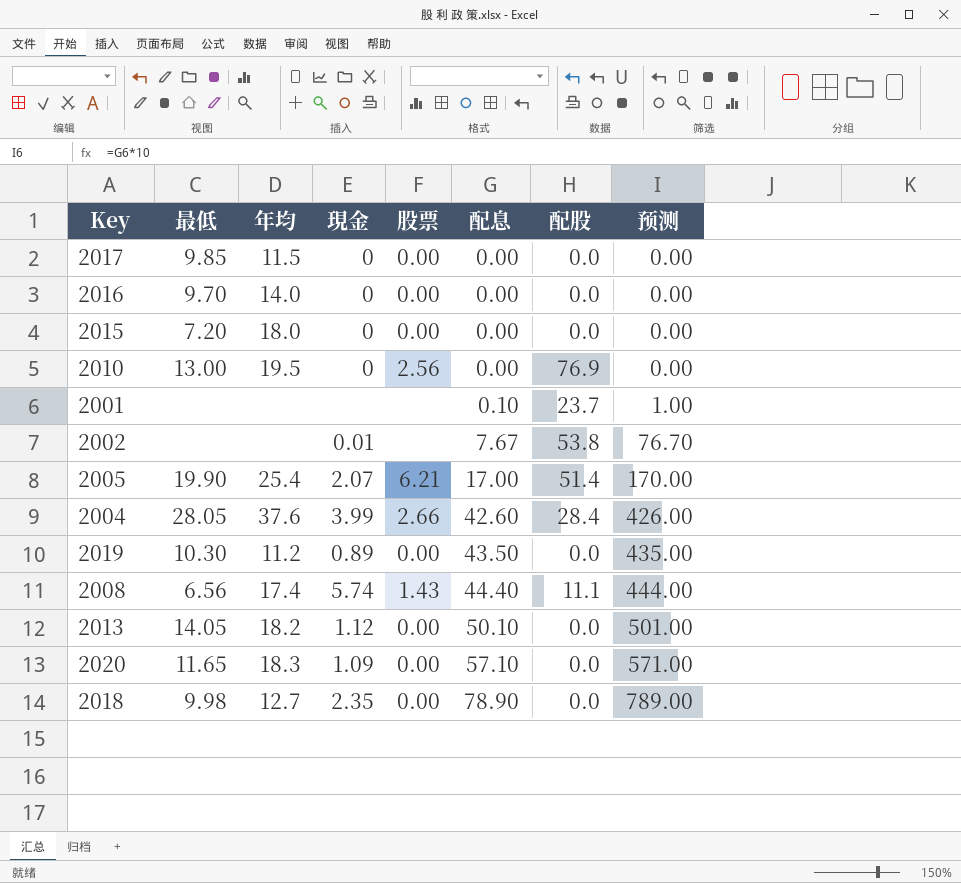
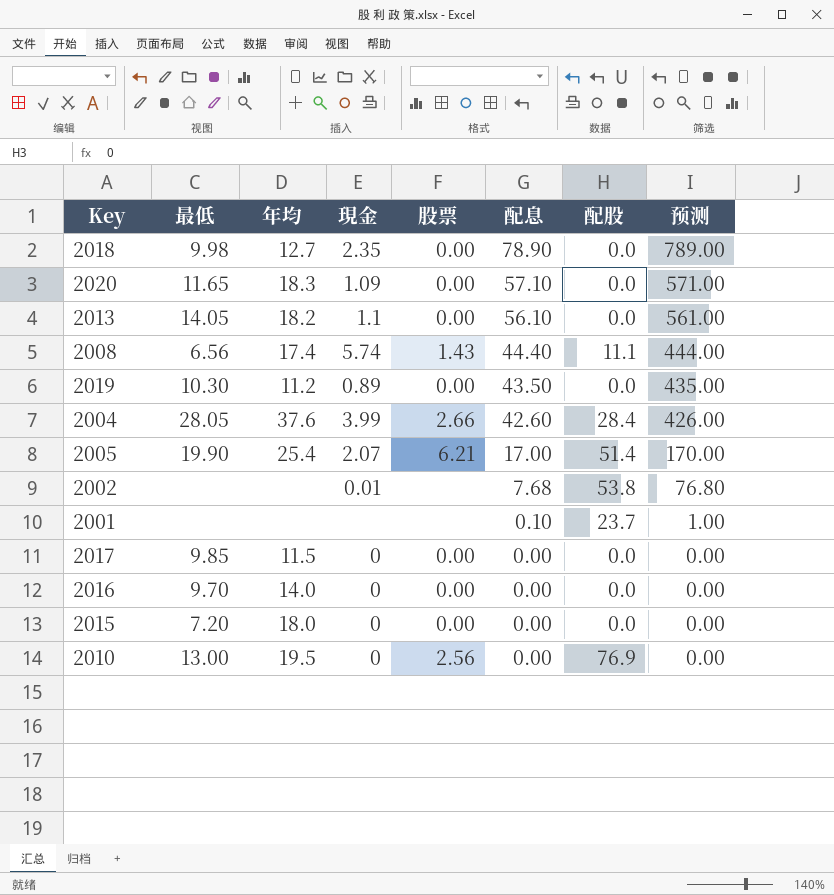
row order: 配息 ascending -> 配息 descending
2013 | 現金: 1.12 -> 1.1
2013 | 配息: 50.10 -> 56.10
2013 | 预测: 501.00 -> 561.00
2002 | 配息: 7.67 -> 7.68
2002 | 预测: 76.70 -> 76.80

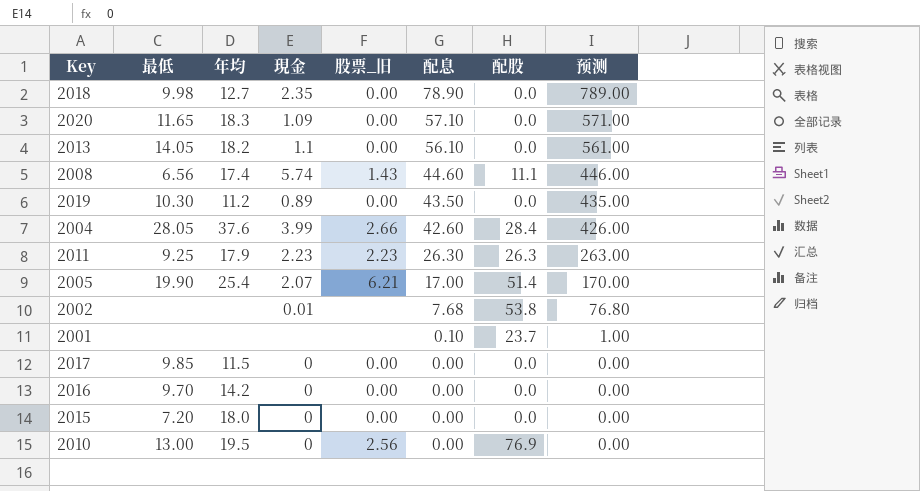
column name: 股票 -> 股票_旧
2008 | 配息: 44.40 -> 44.60
2008 | 预测: 444.00 -> 446.00
row 2011: none -> 9.25 | 17.9 | 2.23 | 2.23 | 26.30 | 26.3 | 263.00
2016 | 年均: 14.0 -> 14.2

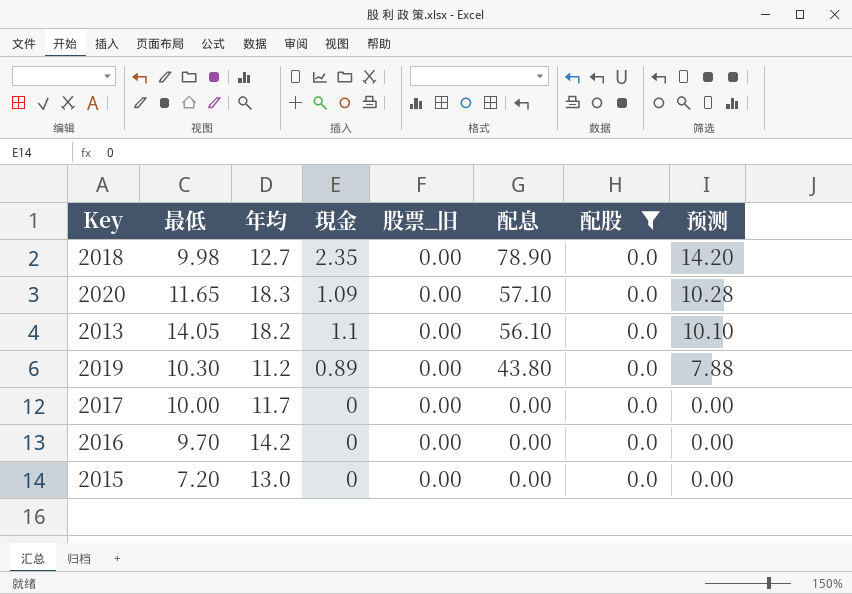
filter: none -> 配股 = 0.0
column 预测 | formula: [配息] * 10 -> [配息] * 0.18
2019 | 配息: 43.50 -> 43.80
2017 | 最低: 9.85 -> 10.00
2017 | 年均: 11.5 -> 11.7
2015 | 年均: 18.0 -> 13.0

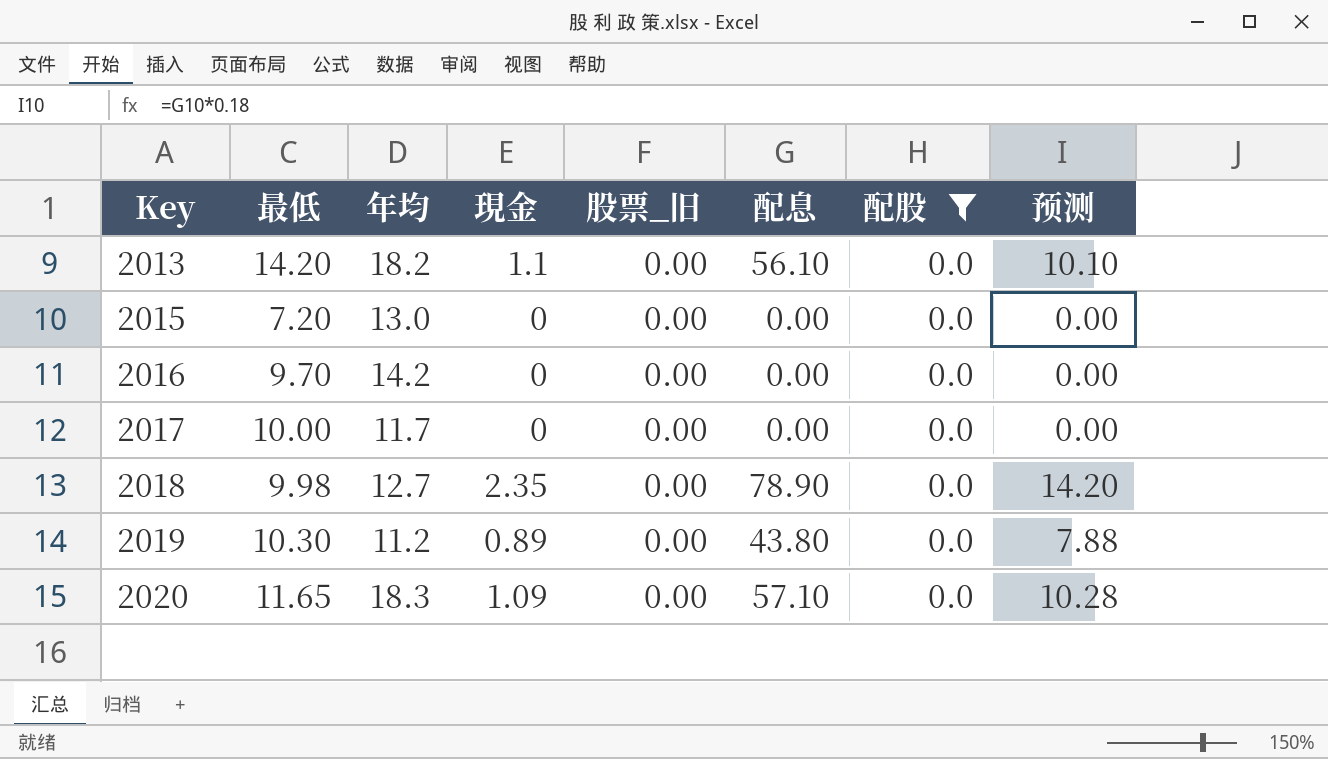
row order: 配息 descending -> Key ascending
2013 | 最低: 14.05 -> 14.20

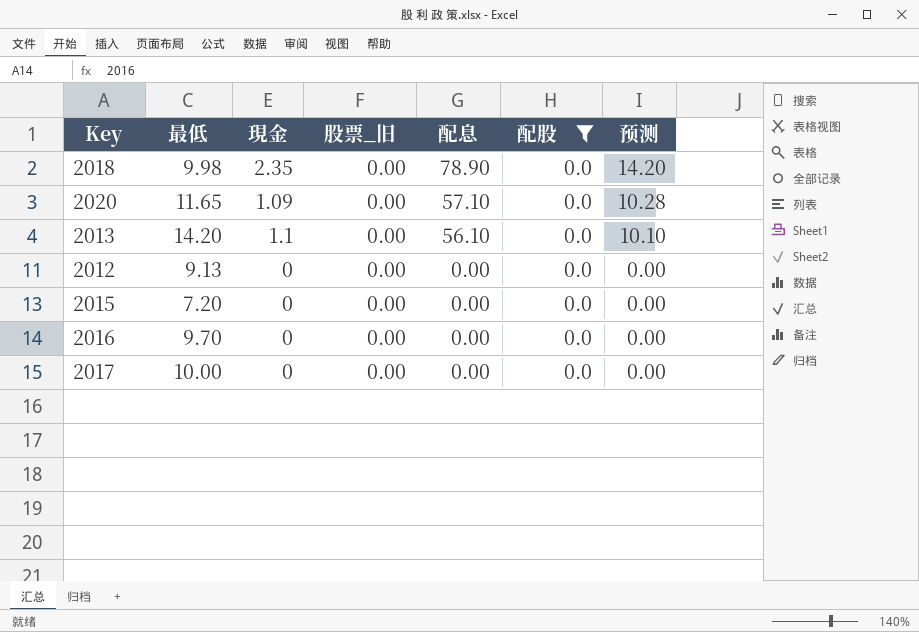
row order: Key ascending -> 配息 descending
column 年均 | position: 3 -> none
row 2019: 10.30 | 11.2 | 0.89 | 0.00 | 43.80 | 0.0 | 7.88 -> none
row 2012: none -> 9.13 | 0 | 0.00 | 0.00 | 0.0 | 0.00

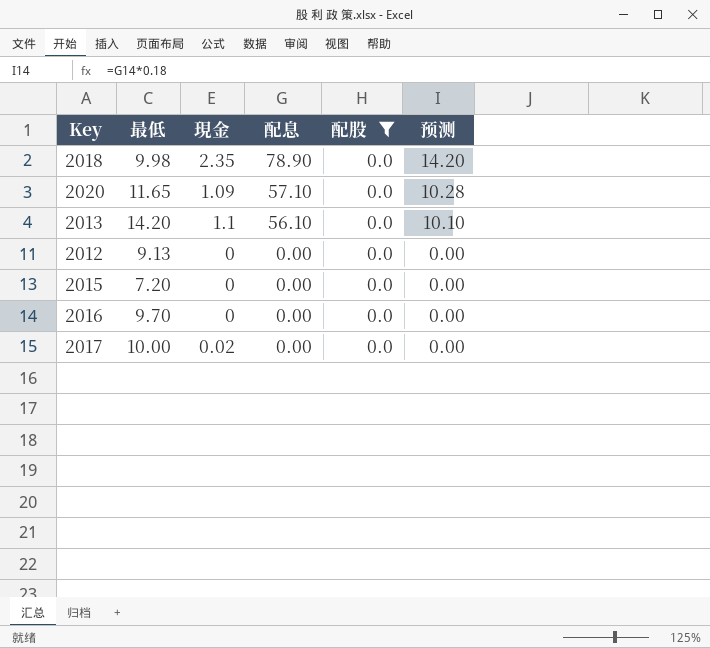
column 股票_旧 | position: 4 -> none
2017 | 現金: 0 -> 0.02

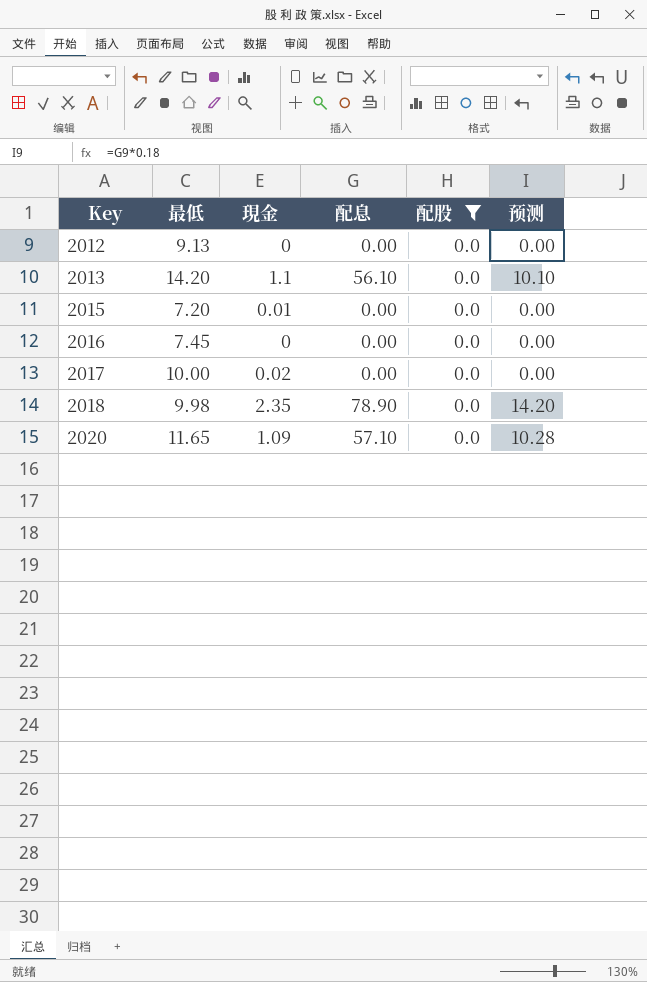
row order: 配息 descending -> Key ascending
2015 | 現金: 0 -> 0.01
2016 | 最低: 9.70 -> 7.45

